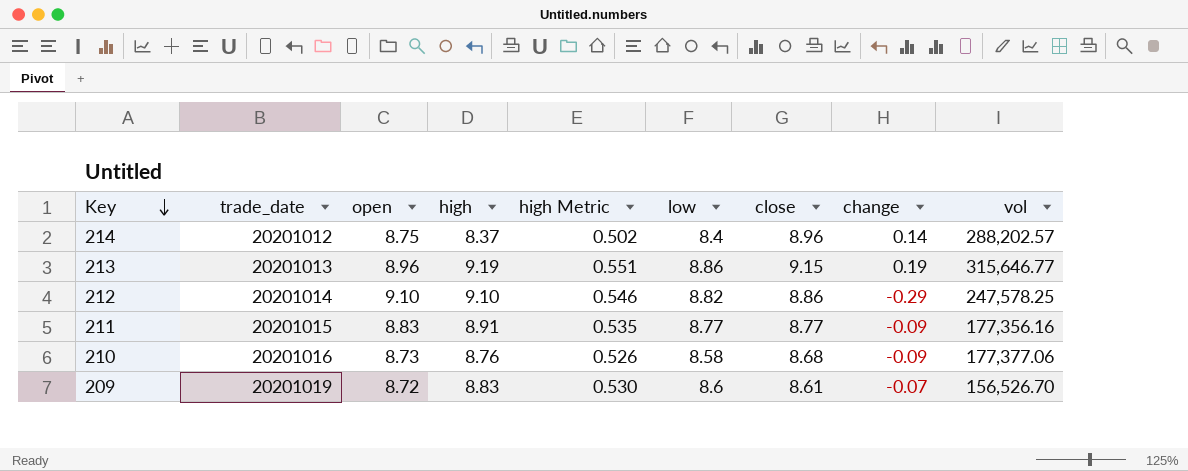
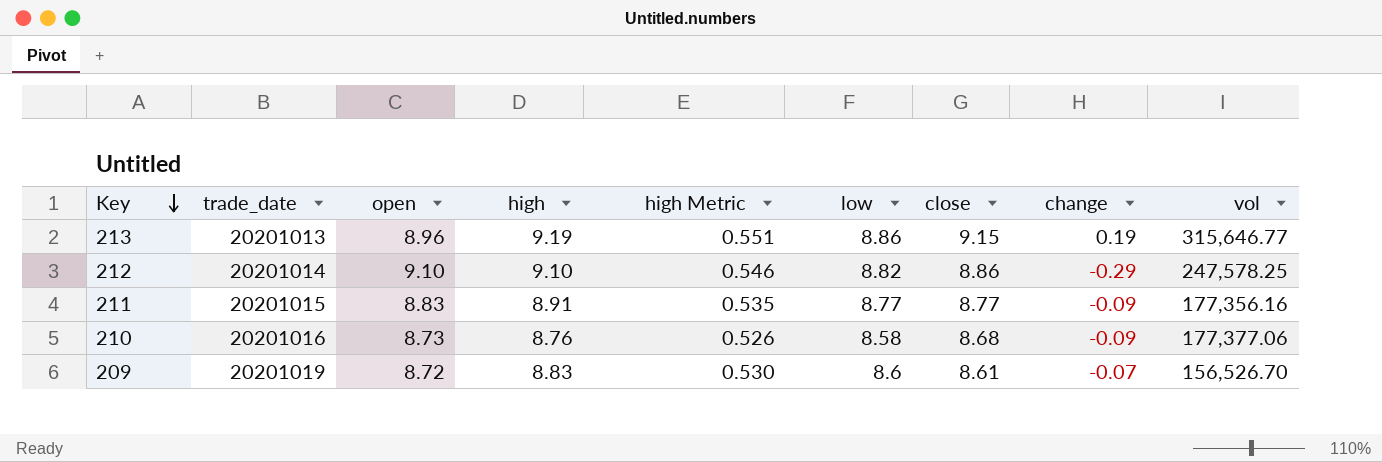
row 214: 20201012 | 8.75 | 8.37 | 0.502 | 8.4 | 8.96 | 0.14 | 288,202.57 -> none

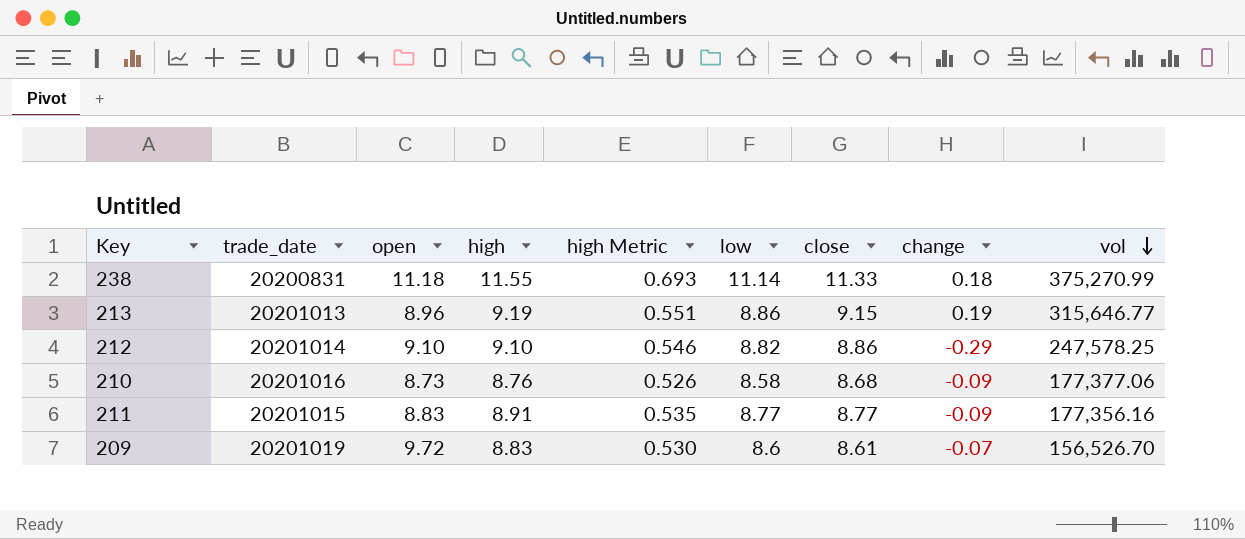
row order: Key descending -> vol descending
row 238: none -> 20200831 | 11.18 | 11.55 | 0.693 | 11.14 | 11.33 | 0.18 | 375,270.99
209 | open: 8.72 -> 9.72

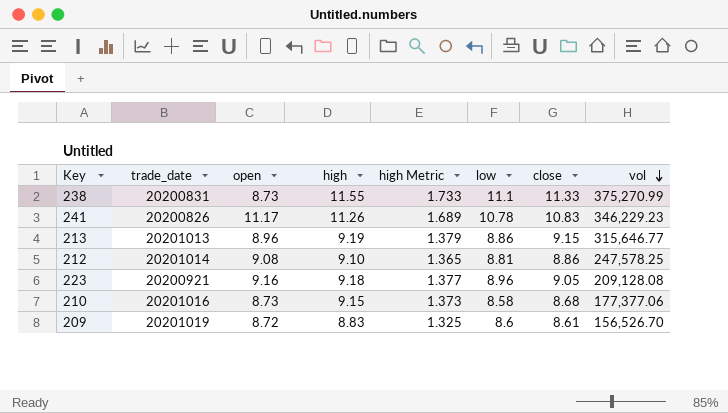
column change | position: 8 -> none
column high Metric | formula: [high] * 0.06 -> [high] * 0.15
row 211: 20201015 | 8.83 | 8.91 | 0.535 | 8.77 | 8.77 | -0.09 | 177,356.16 -> none
238 | open: 11.18 -> 8.73
238 | low: 11.14 -> 11.1
row 241: none -> 20200826 | 11.17 | 11.26 | 1.689 | 10.78 | 10.83 | 346,229.23
212 | open: 9.10 -> 9.08
212 | low: 8.82 -> 8.81
row 223: none -> 20200921 | 9.16 | 9.18 | 1.377 | 8.96 | 9.05 | 209,128.08
210 | high: 8.76 -> 9.15
209 | open: 9.72 -> 8.72

